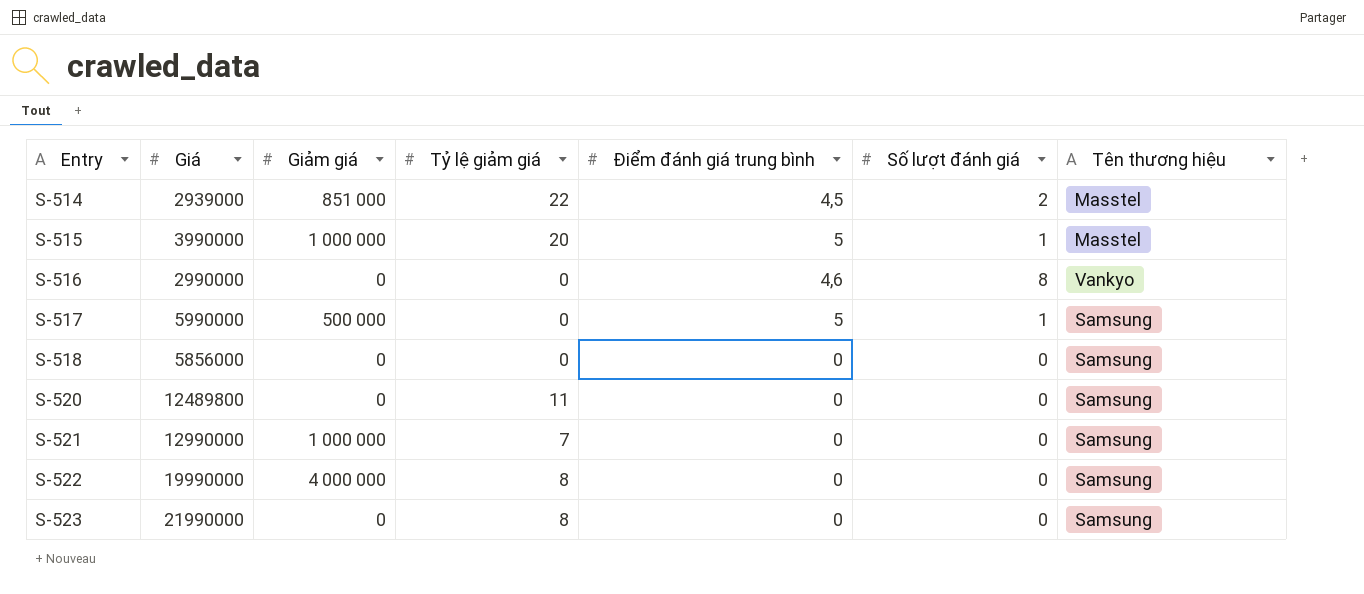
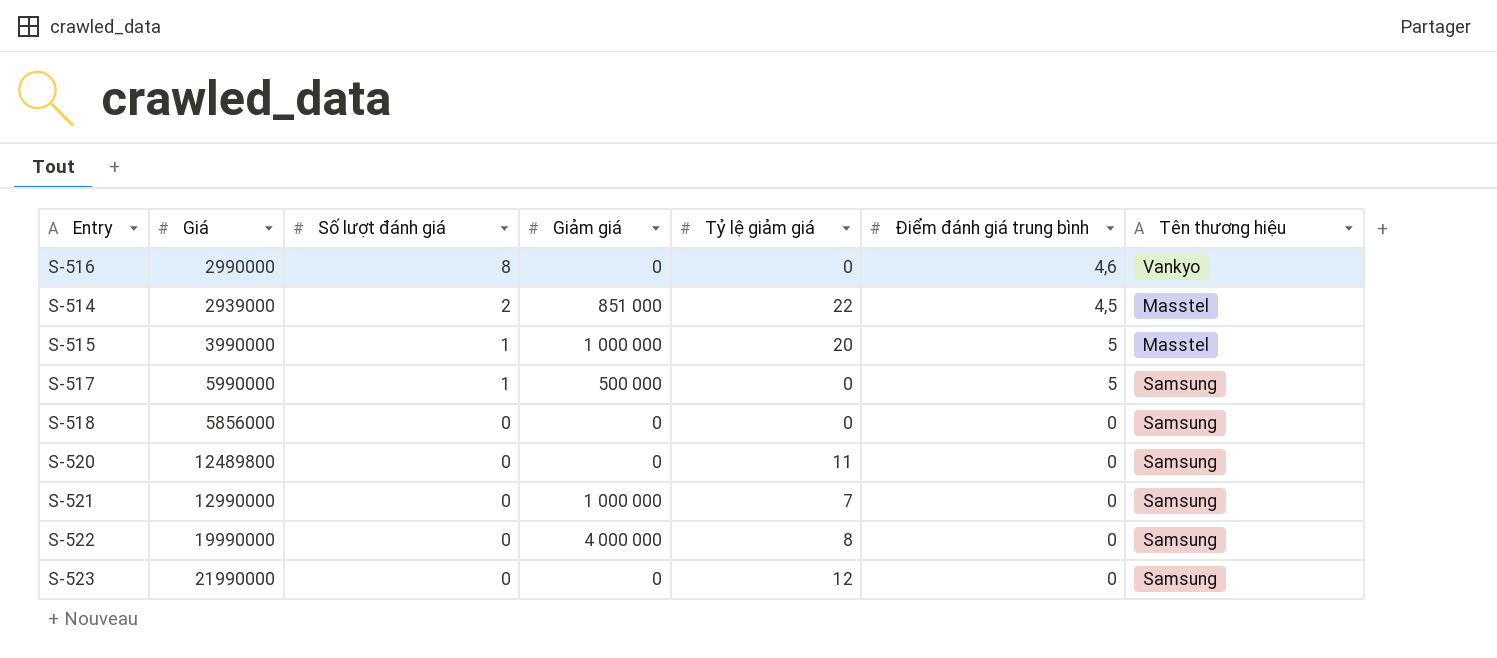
row order: Entry ascending -> Số lượt đánh giá descending
column Số lượt đánh giá | position: 6 -> 3
S-523 | Tỷ lệ giảm giá: 8 -> 12

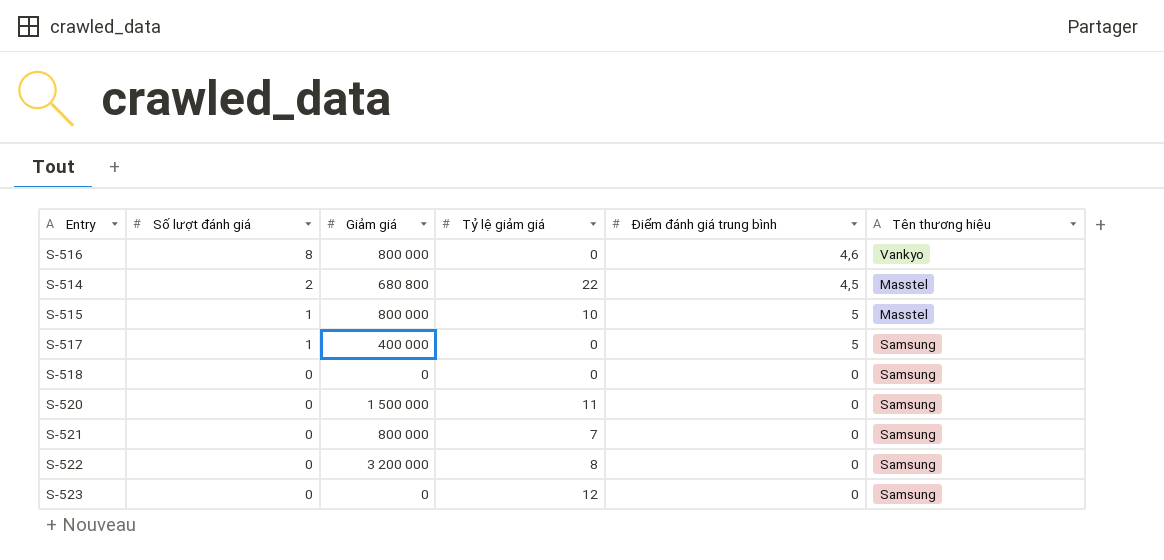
column Giá | position: 2 -> none
S-516 | Giảm giá: 0 -> 800 000
S-514 | Giảm giá: 851 000 -> 680 800
S-515 | Giảm giá: 1 000 000 -> 800 000
S-515 | Tỷ lệ giảm giá: 20 -> 10
S-517 | Giảm giá: 500 000 -> 400 000
S-520 | Giảm giá: 0 -> 1 500 000
S-521 | Giảm giá: 1 000 000 -> 800 000
S-522 | Giảm giá: 4 000 000 -> 3 200 000

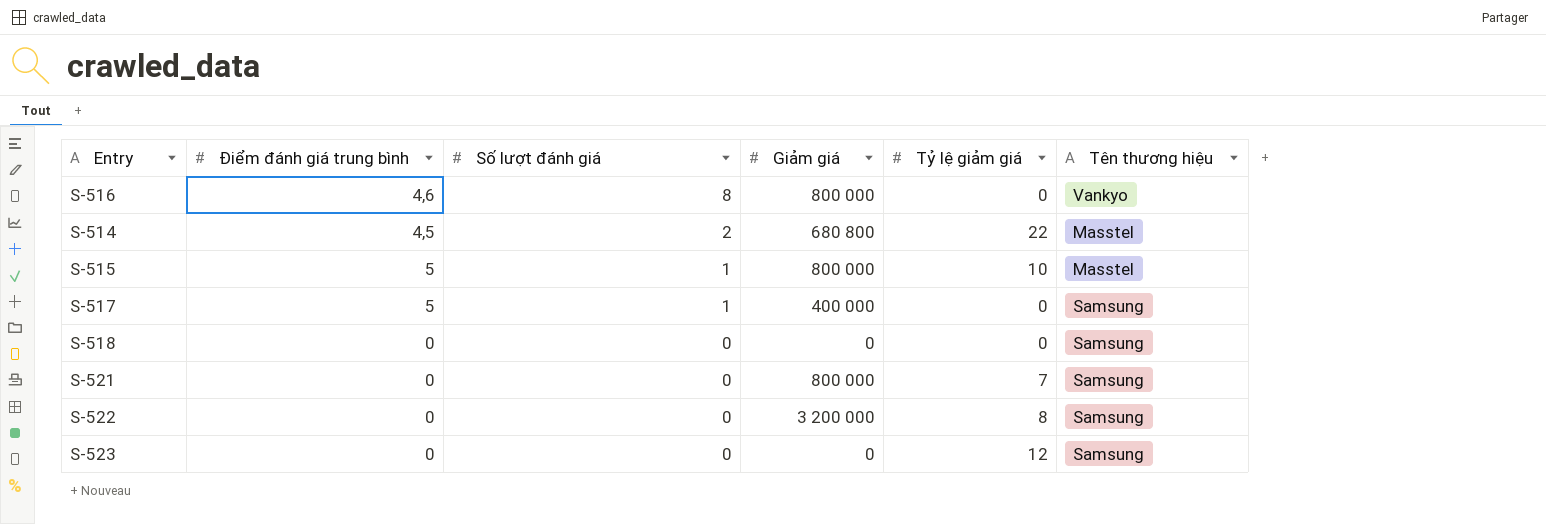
column Điểm đánh giá trung bình | position: 5 -> 2
row S-520: 0 | 1 500 000 | 11 | 0 | Samsung -> none

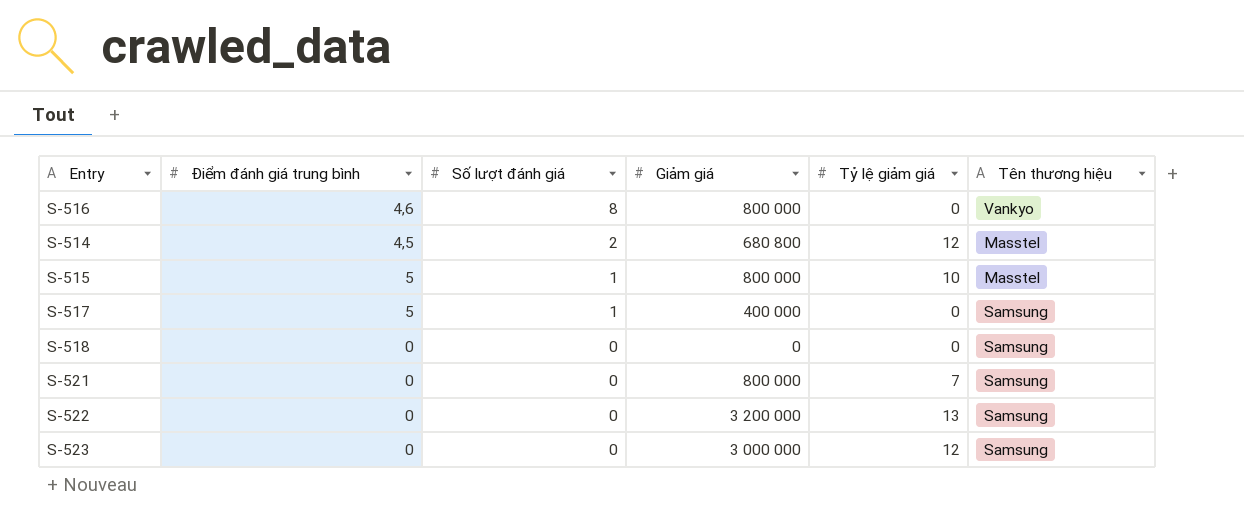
S-514 | Tỷ lệ giảm giá: 22 -> 12
S-522 | Tỷ lệ giảm giá: 8 -> 13
S-523 | Giảm giá: 0 -> 3 000 000

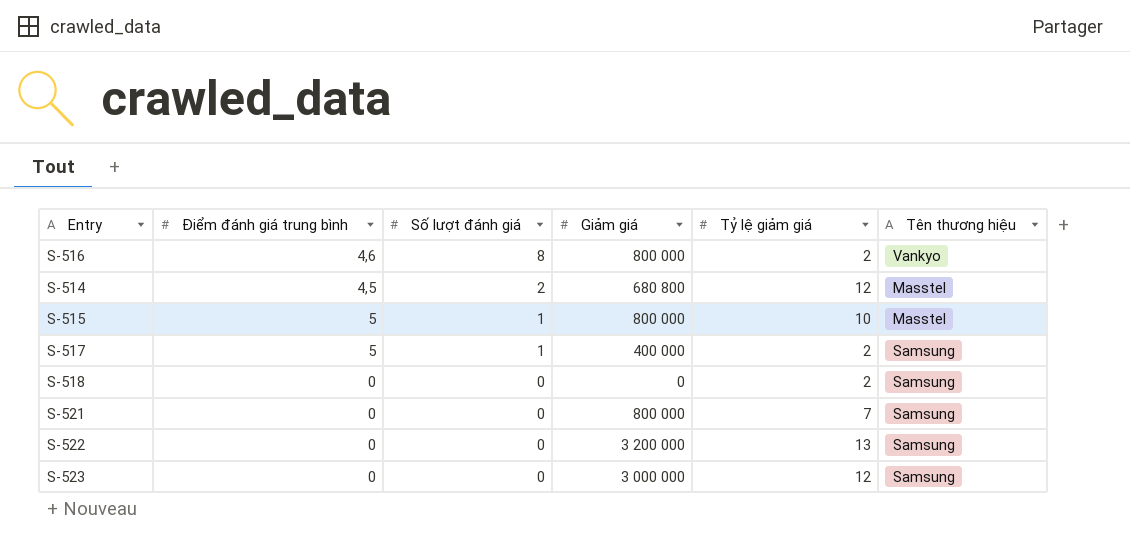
S-516 | Tỷ lệ giảm giá: 0 -> 2
S-517 | Tỷ lệ giảm giá: 0 -> 2
S-518 | Tỷ lệ giảm giá: 0 -> 2

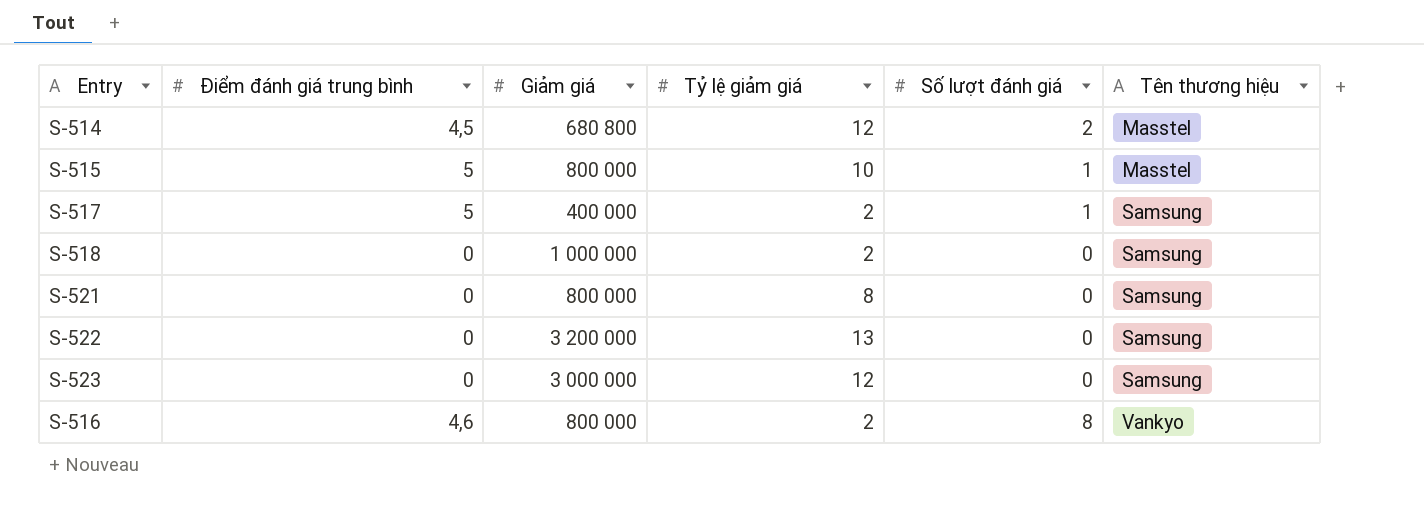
row order: Số lượt đánh giá descending -> Tên thương hiệu ascending
column Số lượt đánh giá | position: 3 -> 5
S-518 | Giảm giá: 0 -> 1 000 000
S-521 | Tỷ lệ giảm giá: 7 -> 8

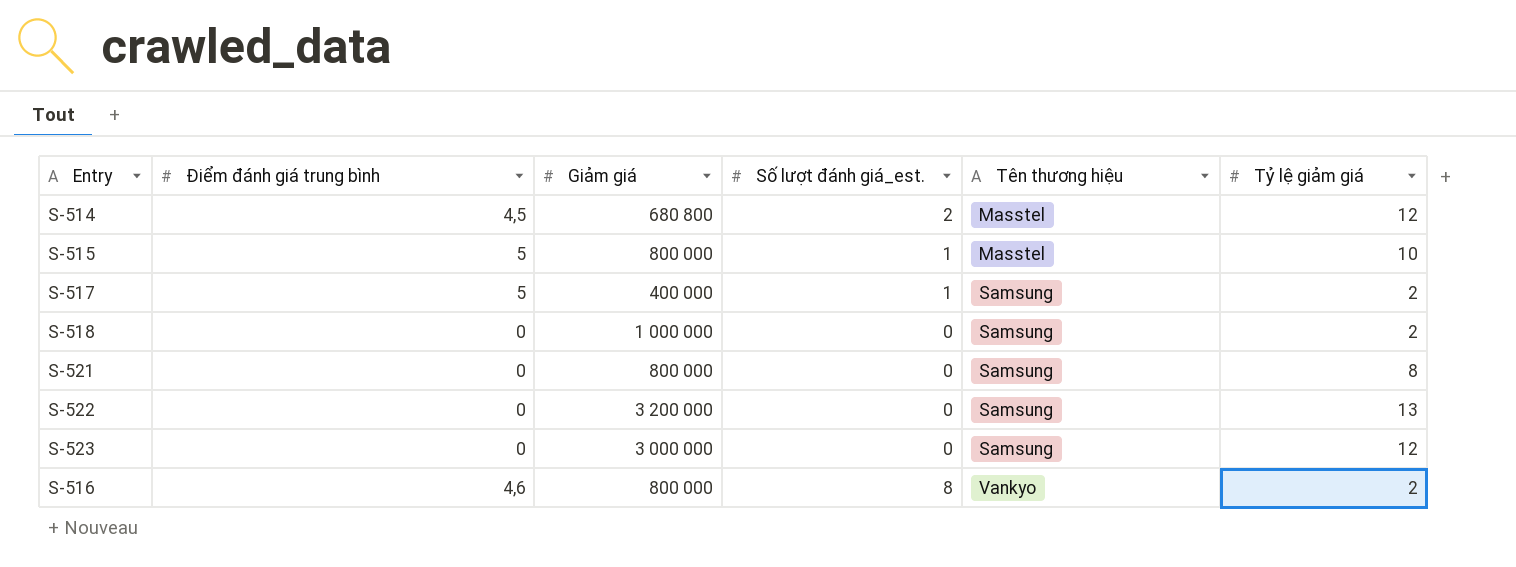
column name: Số lượt đánh giá -> Số lượt đánh giá_est.
column Tỷ lệ giảm giá | position: 4 -> 6

